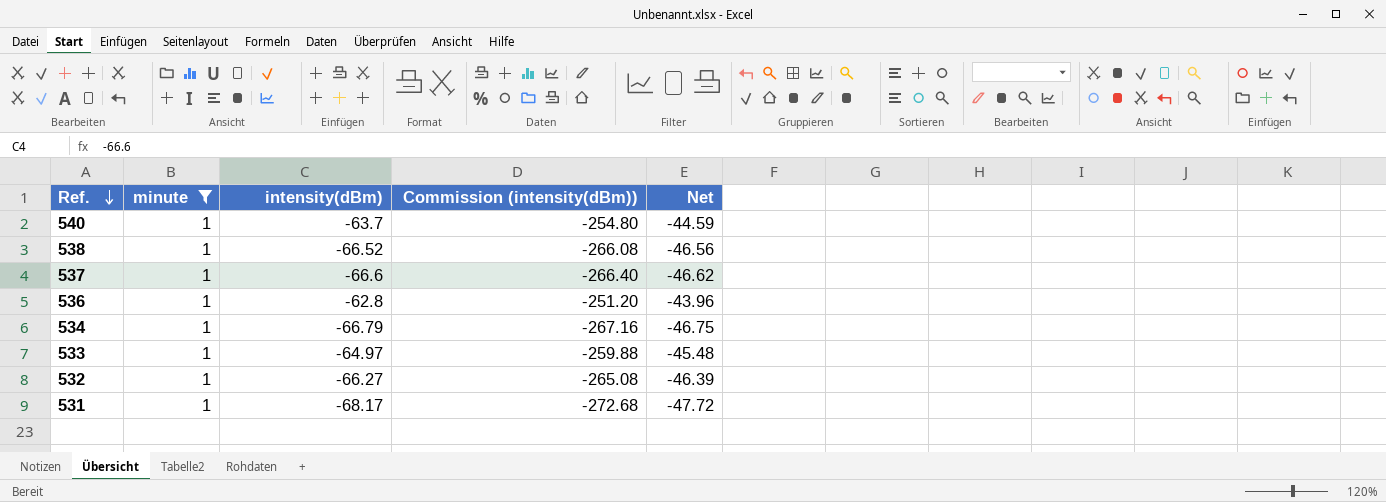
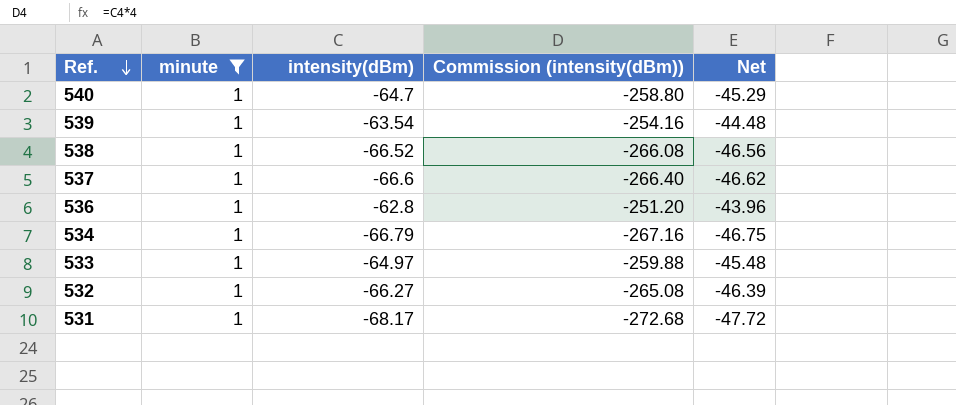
540 | intensity(dBm): -63.7 -> -64.7
540 | Commission (intensity(dBm)): -254.80 -> -258.80
540 | Net: -44.59 -> -45.29
row 539: none -> 1 | -63.54 | -254.16 | -44.48

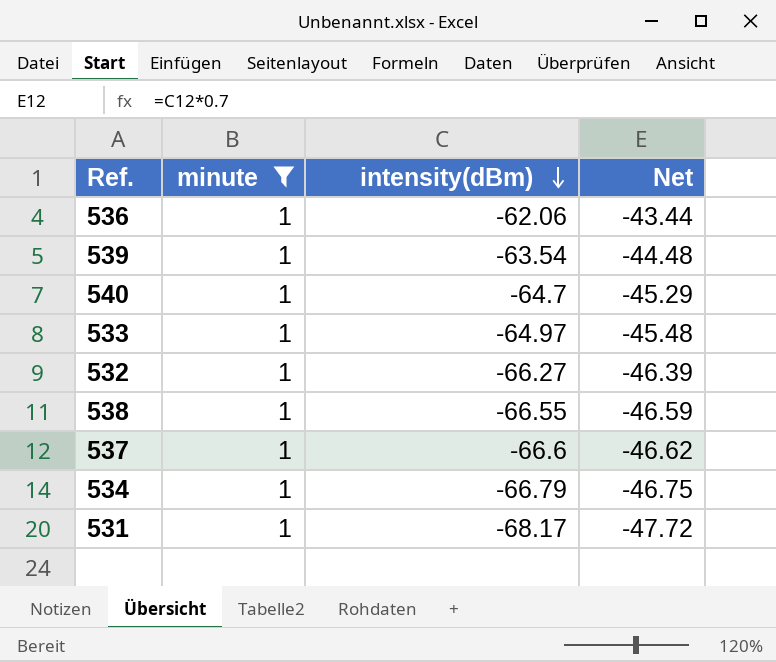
row order: Ref. descending -> intensity(dBm) descending
column Commission (intensity(dBm)) | formula: [intensity(dBm)] * 4 -> none
536 | intensity(dBm): -62.8 -> -62.06
536 | Net: -43.96 -> -43.44
538 | intensity(dBm): -66.52 -> -66.55
538 | Net: -46.56 -> -46.59

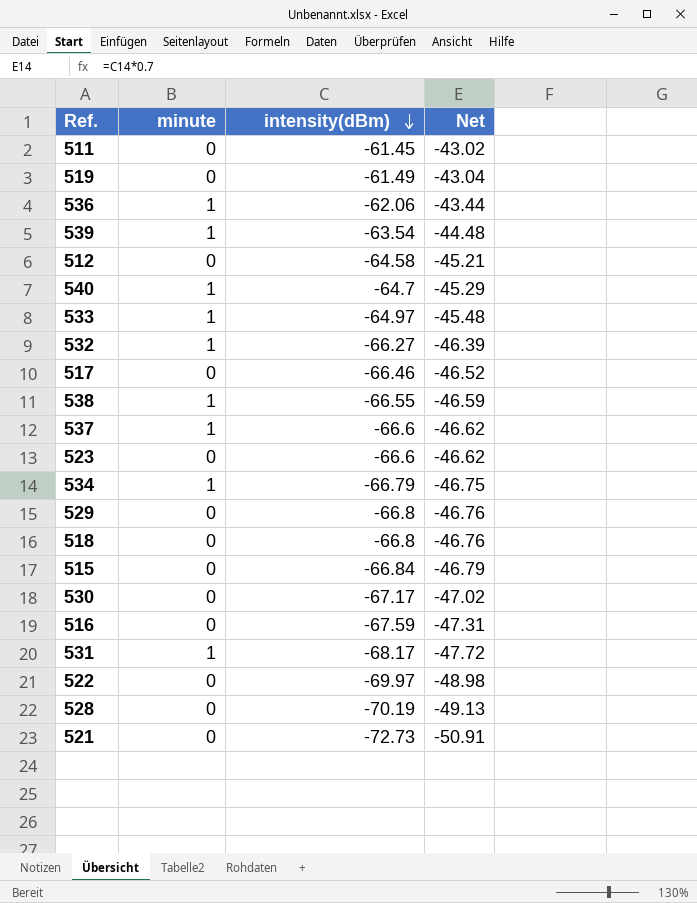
filter: minute = 1 -> none

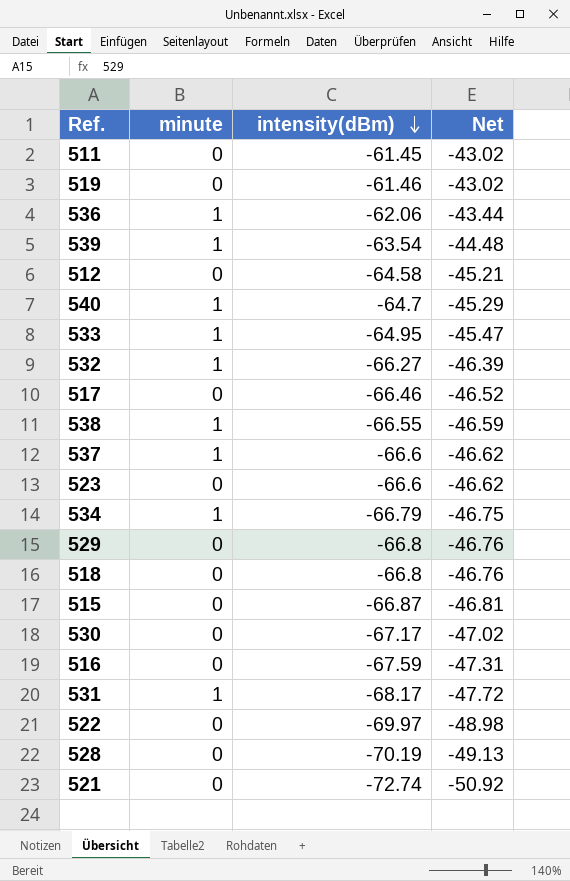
519 | intensity(dBm): -61.49 -> -61.46
519 | Net: -43.04 -> -43.02
533 | intensity(dBm): -64.97 -> -64.95
533 | Net: -45.48 -> -45.47
515 | intensity(dBm): -66.84 -> -66.87
515 | Net: -46.79 -> -46.81
521 | intensity(dBm): -72.73 -> -72.74
521 | Net: -50.91 -> -50.92

